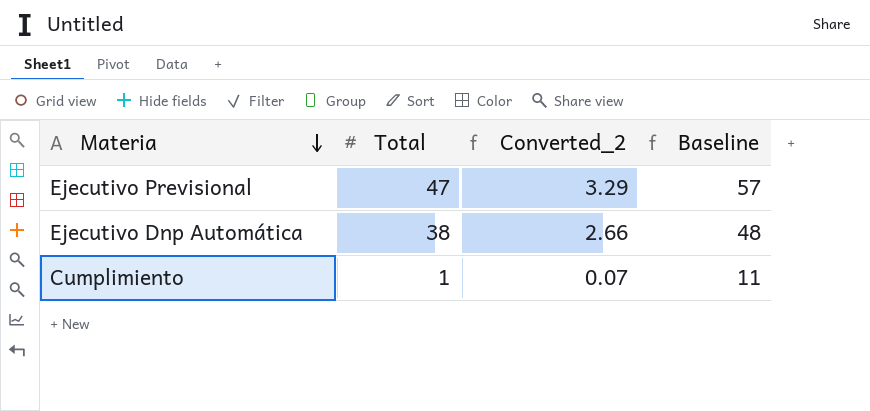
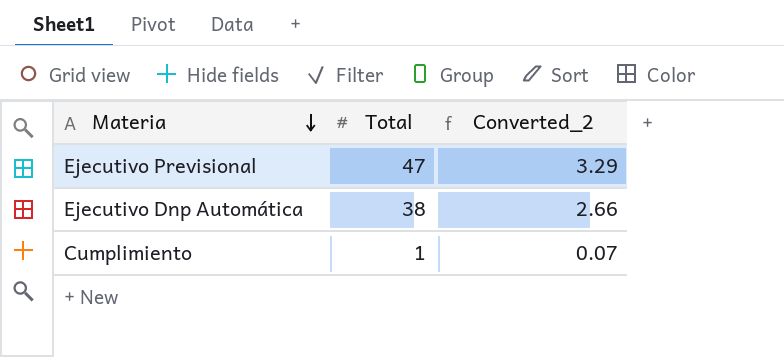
column Baseline | formula: [Total] + 10 -> none

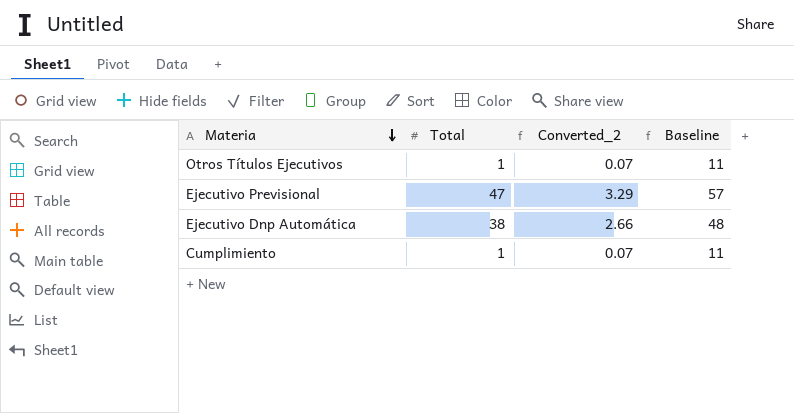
column Baseline | formula: none -> [Total] + 10
row Otros Títulos Ejecutivos: none -> 1 | 0.07 | 11

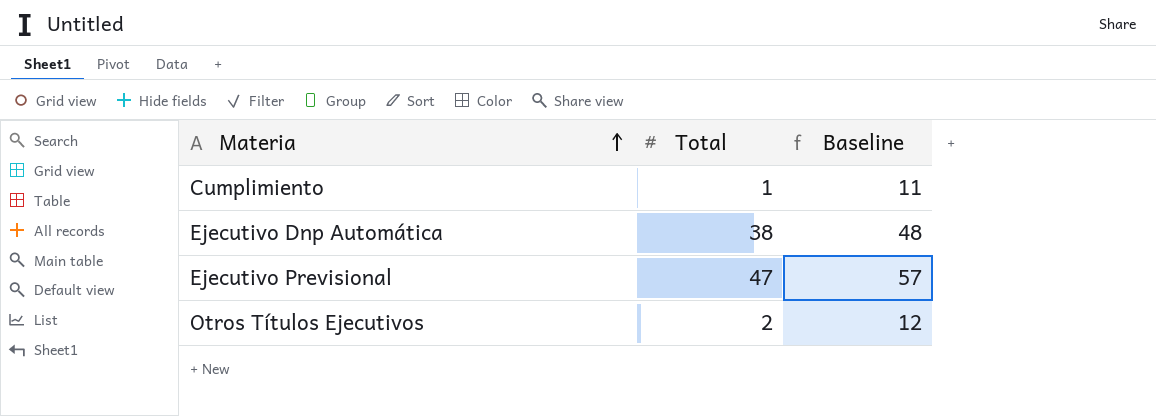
row order: Materia descending -> Materia ascending
column Converted_2 | formula: [Total] * 0.07 -> none
Otros Títulos Ejecutivos | Total: 1 -> 2
Otros Títulos Ejecutivos | Baseline: 11 -> 12

